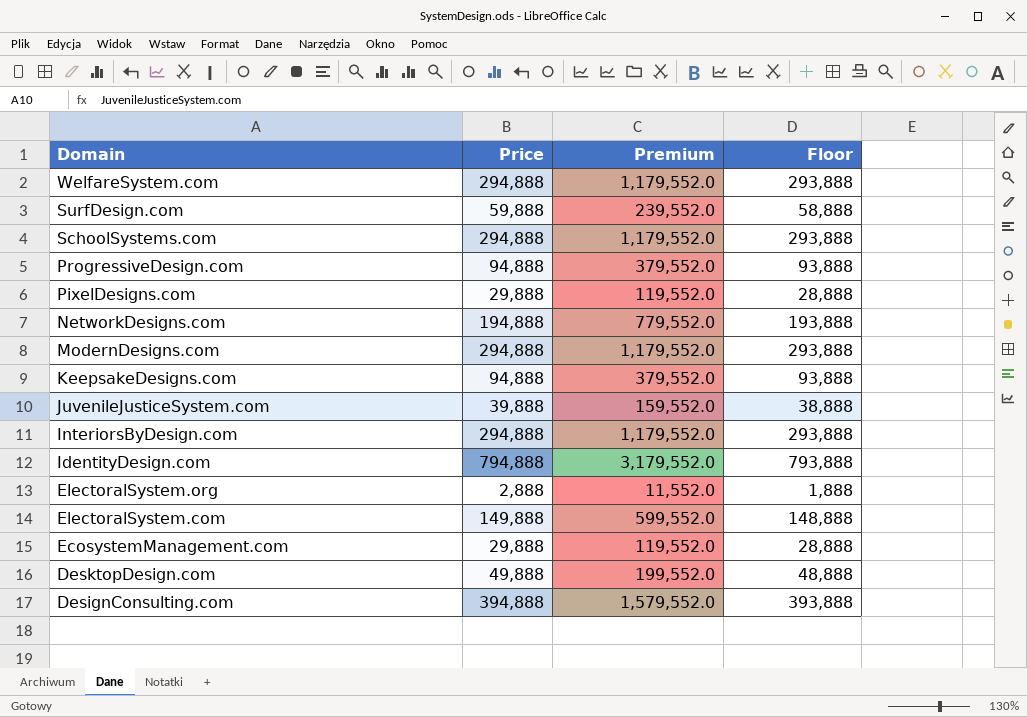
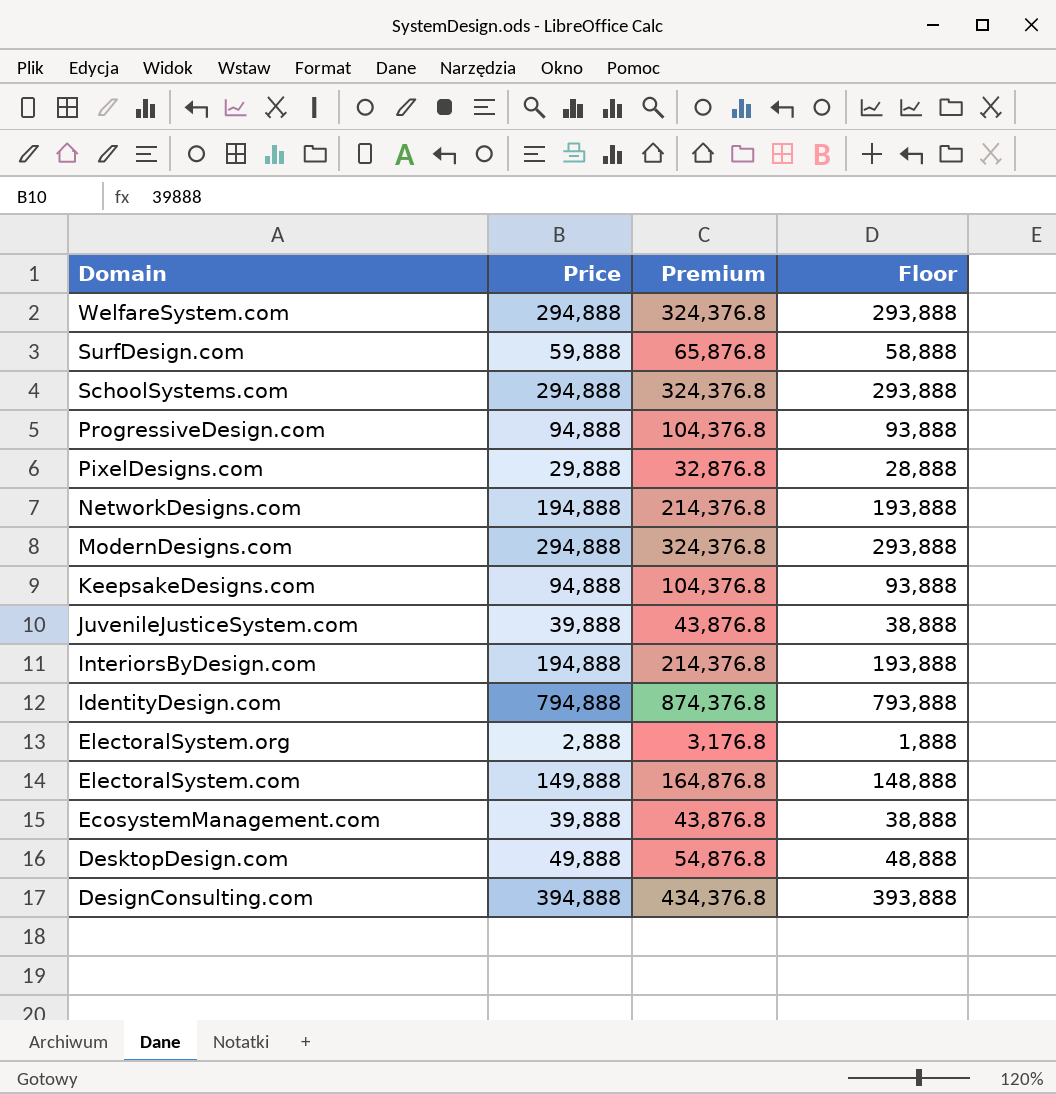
column Premium | formula: [Price] * 4 -> [Price] * 1.1
InteriorsByDesign.com | Price: 294,888 -> 194,888
InteriorsByDesign.com | Floor: 293,888 -> 193,888
EcosystemManagement.com | Price: 29,888 -> 39,888
EcosystemManagement.com | Floor: 28,888 -> 38,888

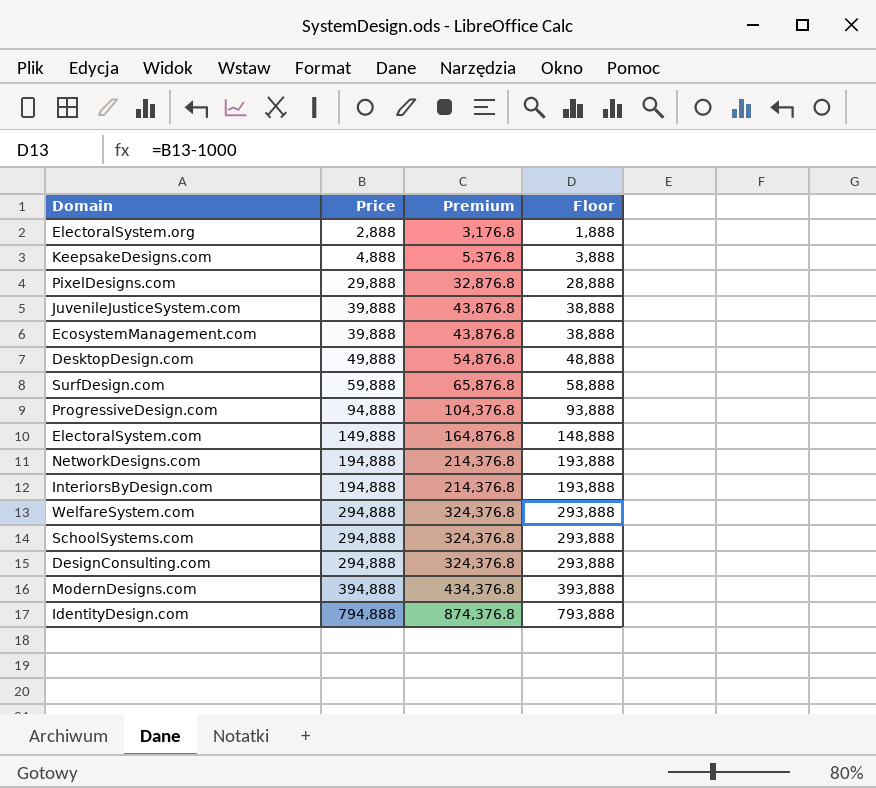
row order: Domain descending -> Price ascending
KeepsakeDesigns.com | Price: 94,888 -> 4,888
KeepsakeDesigns.com | Premium: 104,376.8 -> 5,376.8
KeepsakeDesigns.com | Floor: 93,888 -> 3,888
DesignConsulting.com | Price: 394,888 -> 294,888
DesignConsulting.com | Premium: 434,376.8 -> 324,376.8
DesignConsulting.com | Floor: 393,888 -> 293,888
ModernDesigns.com | Price: 294,888 -> 394,888
ModernDesigns.com | Premium: 324,376.8 -> 434,376.8
ModernDesigns.com | Floor: 293,888 -> 393,888

